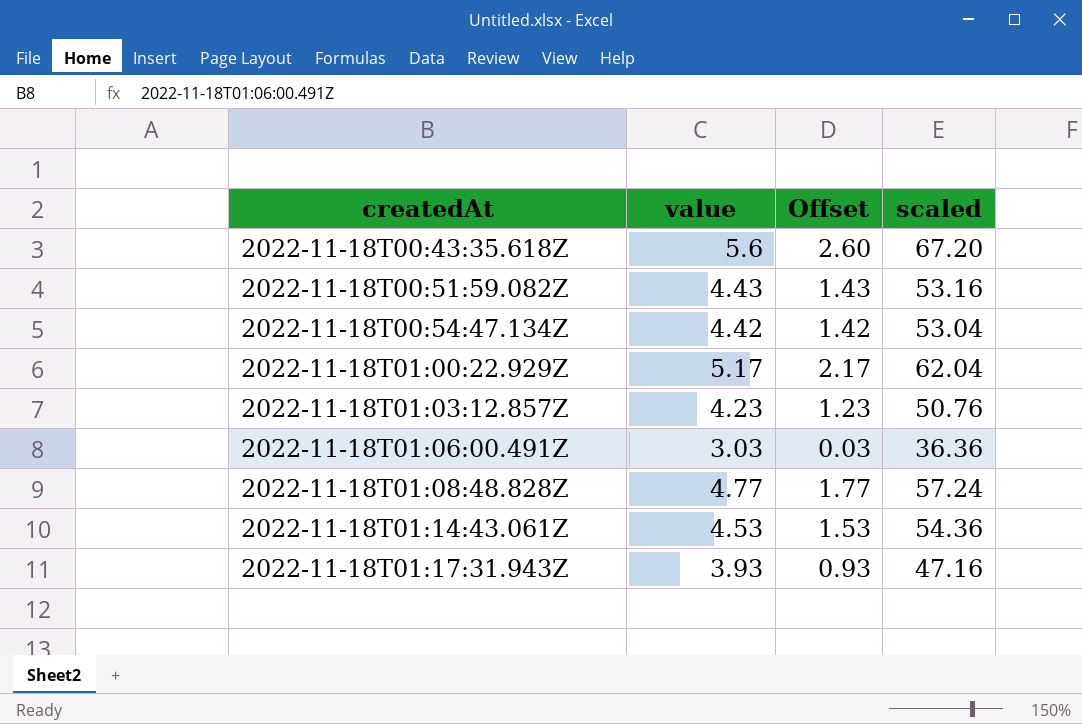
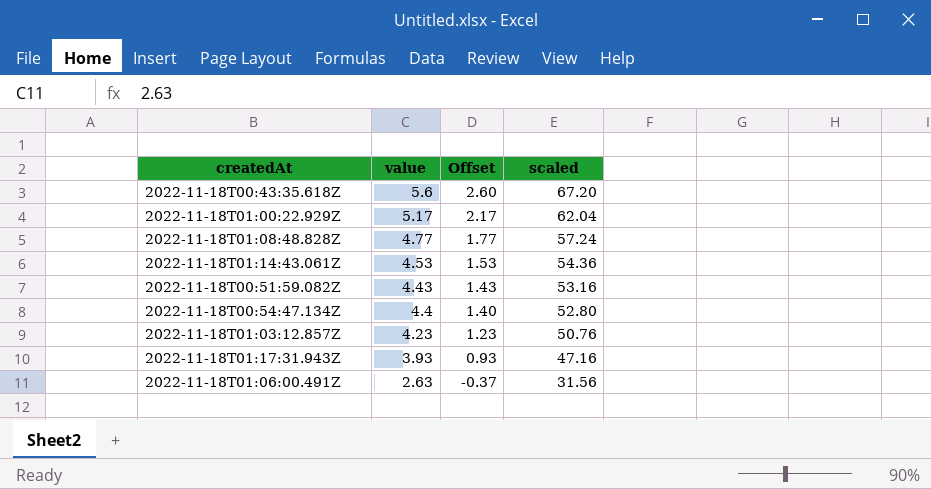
row order: createdAt ascending -> value descending
2022-11-18T00:54:47.134Z | value: 4.42 -> 4.4
2022-11-18T00:54:47.134Z | Offset: 1.42 -> 1.40
2022-11-18T00:54:47.134Z | scaled: 53.04 -> 52.80
2022-11-18T01:06:00.491Z | value: 3.03 -> 2.63
2022-11-18T01:06:00.491Z | Offset: 0.03 -> -0.37
2022-11-18T01:06:00.491Z | scaled: 36.36 -> 31.56

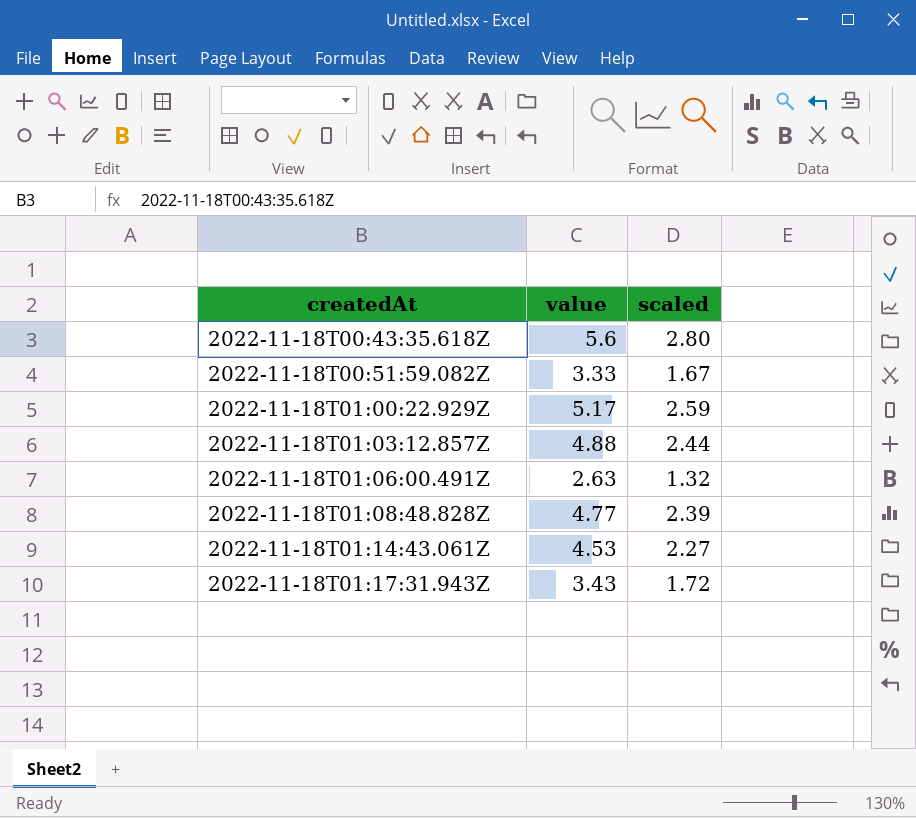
row order: value descending -> createdAt ascending
column Offset | formula: [value] - 3 -> none
column scaled | formula: [value] * 12 -> [value] * 0.5
row 2022-11-18T00:54:47.134Z: 4.4 | 1.40 | 52.80 -> none
2022-11-18T00:51:59.082Z | value: 4.43 -> 3.33
2022-11-18T01:03:12.857Z | value: 4.23 -> 4.88
2022-11-18T01:17:31.943Z | value: 3.93 -> 3.43

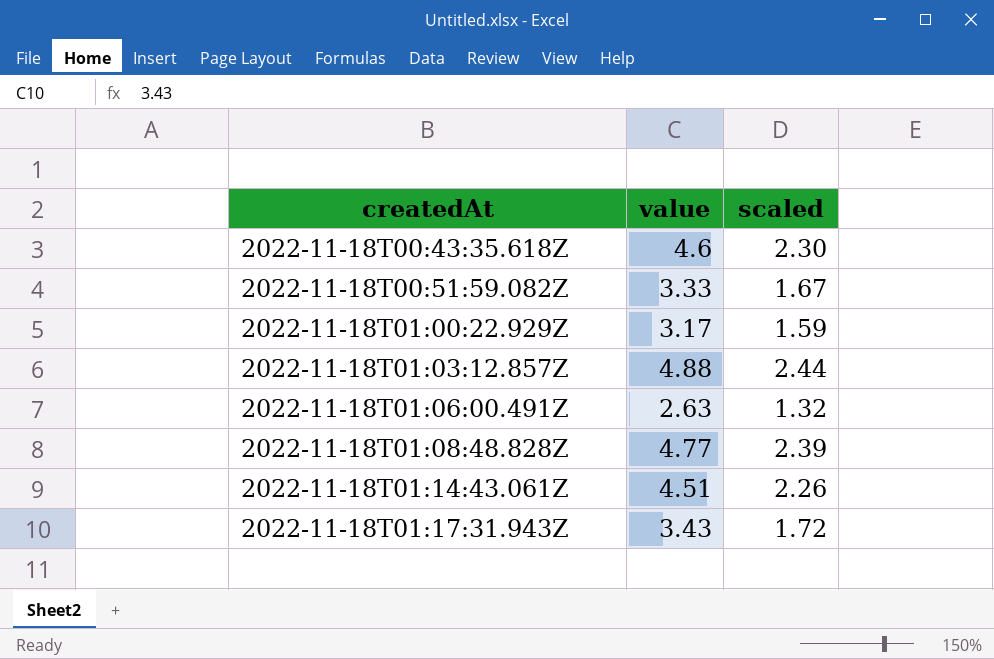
2022-11-18T00:43:35.618Z | value: 5.6 -> 4.6
2022-11-18T00:43:35.618Z | scaled: 2.80 -> 2.30
2022-11-18T01:00:22.929Z | value: 5.17 -> 3.17
2022-11-18T01:00:22.929Z | scaled: 2.59 -> 1.59
2022-11-18T01:14:43.061Z | value: 4.53 -> 4.51
2022-11-18T01:14:43.061Z | scaled: 2.27 -> 2.26

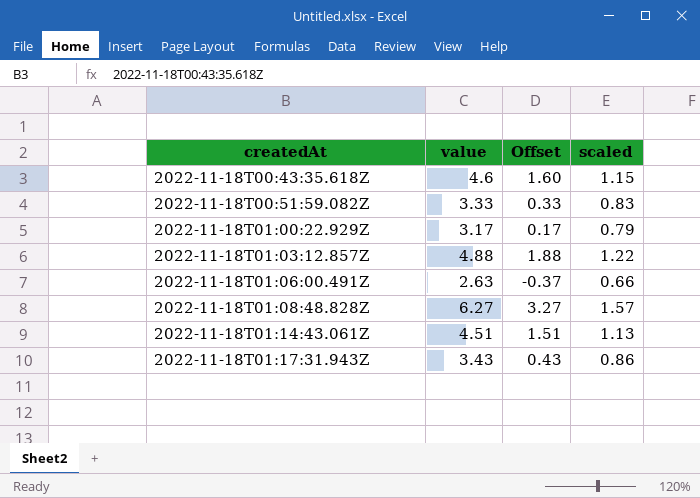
column Offset | formula: none -> [value] - 3
column scaled | formula: [value] * 0.5 -> [value] * 0.25
2022-11-18T01:08:48.828Z | value: 4.77 -> 6.27

